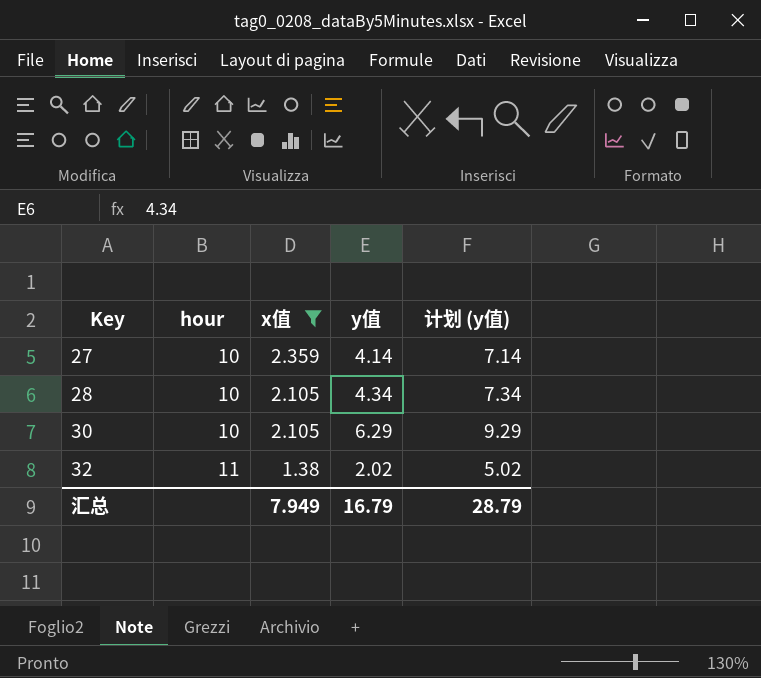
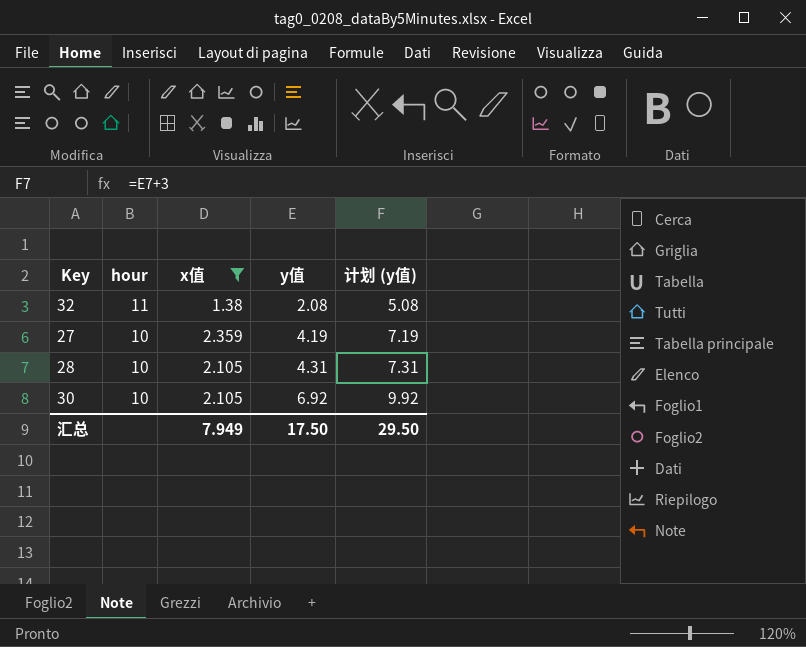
row order: Key ascending -> hour descending
32 | y值: 2.02 -> 2.08
32 | 计划 (y值): 5.02 -> 5.08
27 | y值: 4.14 -> 4.19
27 | 计划 (y值): 7.14 -> 7.19
28 | y值: 4.34 -> 4.31
28 | 计划 (y值): 7.34 -> 7.31
30 | y值: 6.29 -> 6.92
30 | 计划 (y值): 9.29 -> 9.92
汇总 | y值: 16.79 -> 17.50
汇总 | 计划 (y值): 28.79 -> 29.50

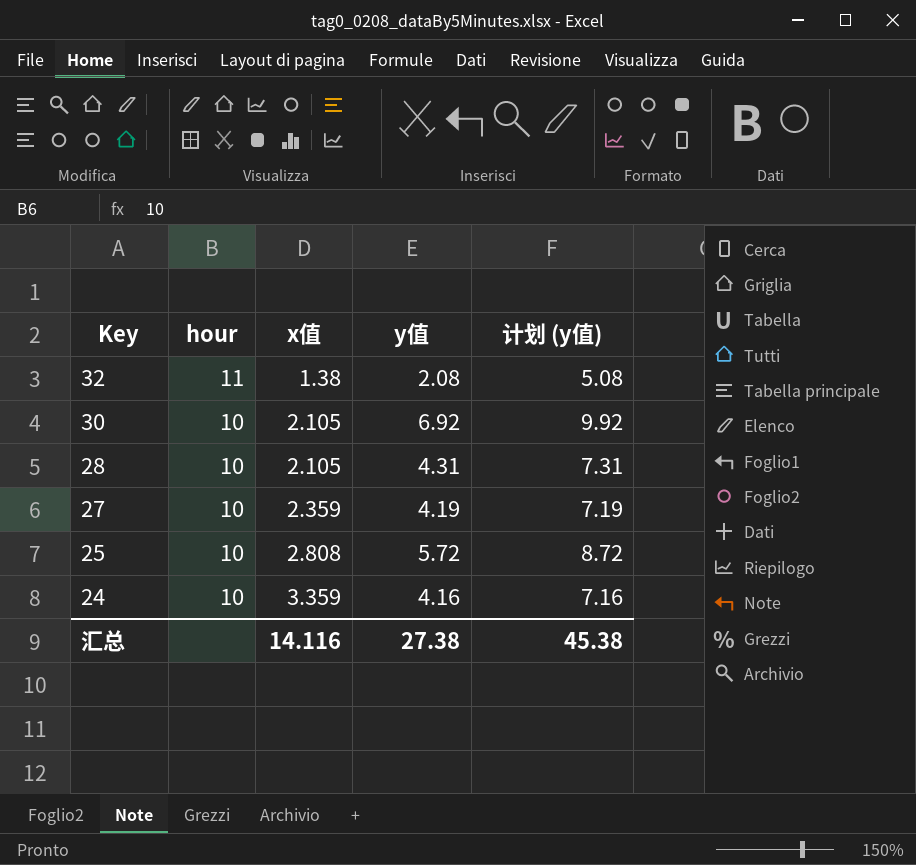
filter: x值 <= 2.359 -> none
row order: hour descending -> Key descending
汇总 | x值: 7.949 -> 14.116
汇总 | y值: 17.50 -> 27.38
汇总 | 计划 (y值): 29.50 -> 45.38

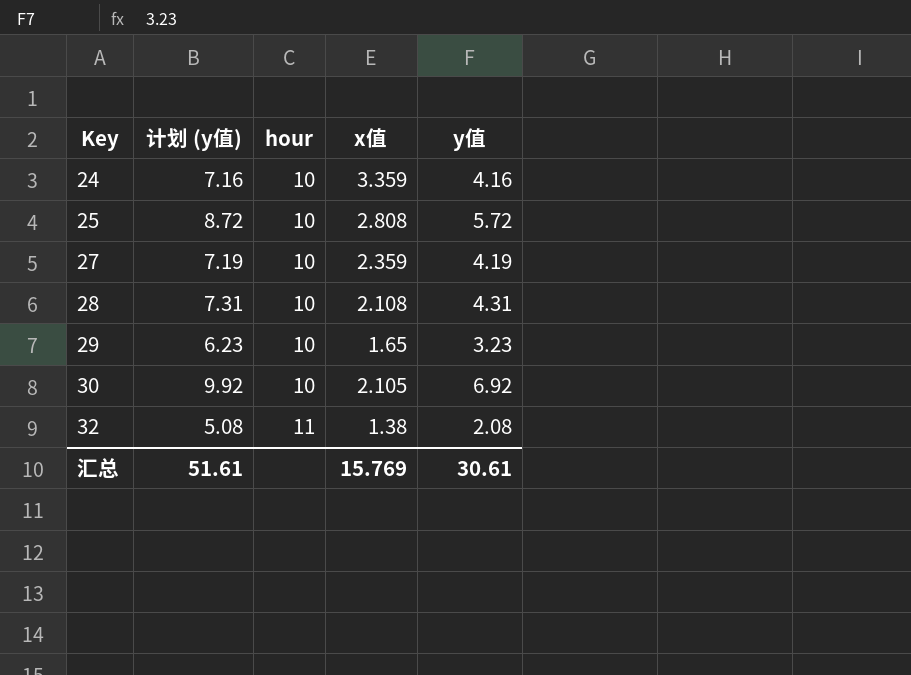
row order: Key descending -> Key ascending
column 计划 (y值) | position: 5 -> 2
28 | x值: 2.105 -> 2.108
row 29: none -> 6.23 | 10 | 1.65 | 3.23
汇总 | 计划 (y值): 45.38 -> 51.61
汇总 | x值: 14.116 -> 15.769
汇总 | y值: 27.38 -> 30.61

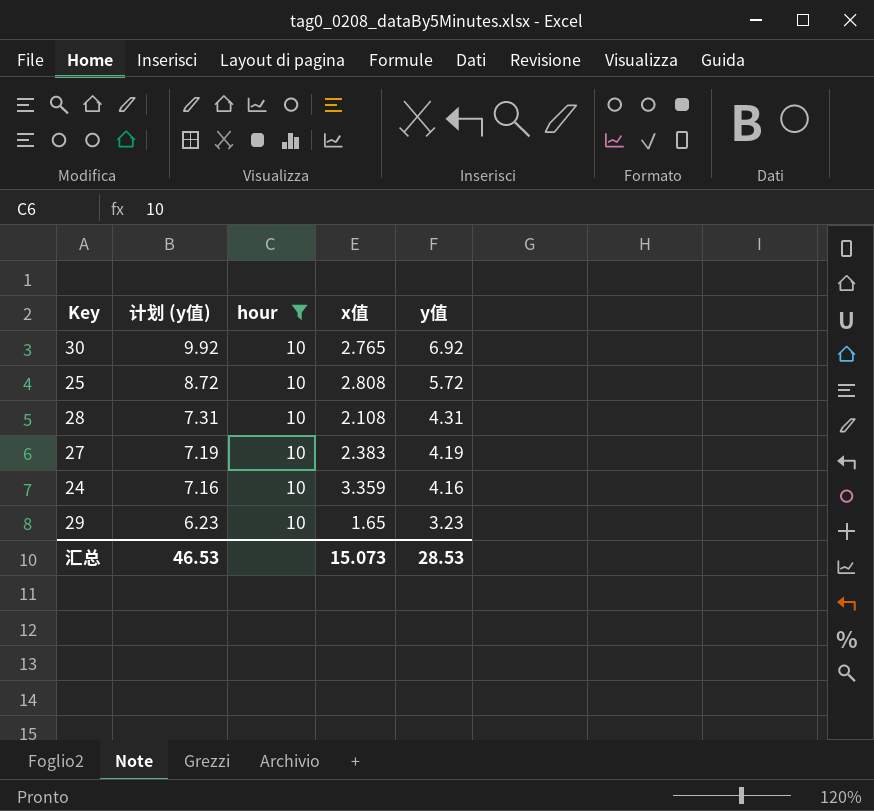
filter: none -> hour = 10
row order: Key ascending -> 计划 (y值) descending
30 | x值: 2.105 -> 2.765
27 | x值: 2.359 -> 2.383
汇总 | 计划 (y值): 51.61 -> 46.53
汇总 | x值: 15.769 -> 15.073
汇总 | y值: 30.61 -> 28.53

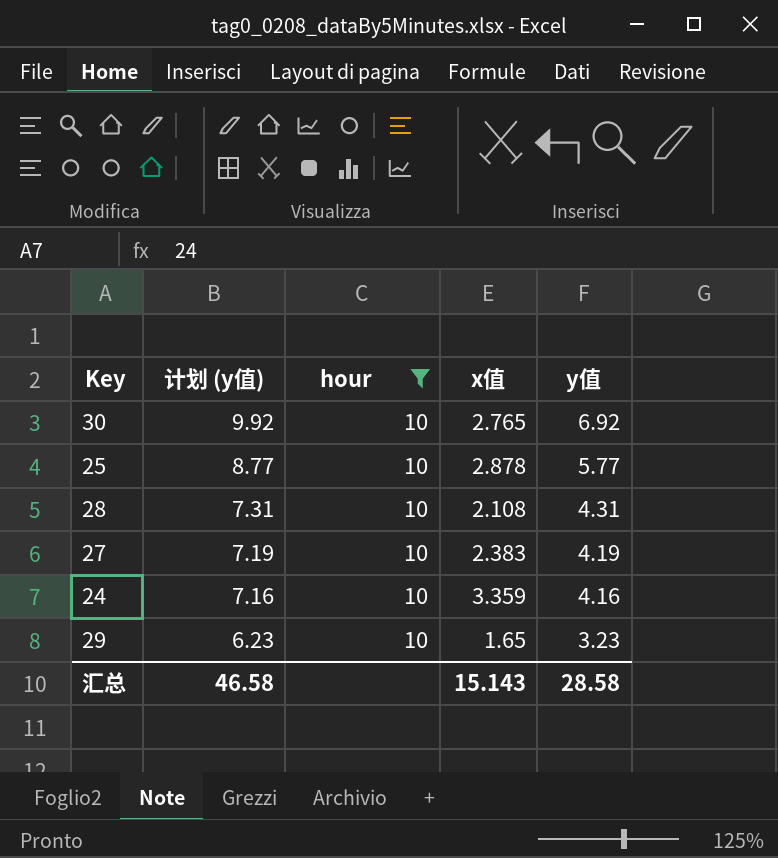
25 | 计划 (y值): 8.72 -> 8.77
25 | x值: 2.808 -> 2.878
25 | y值: 5.72 -> 5.77
汇总 | 计划 (y值): 46.53 -> 46.58
汇总 | x值: 15.073 -> 15.143
汇总 | y值: 28.53 -> 28.58

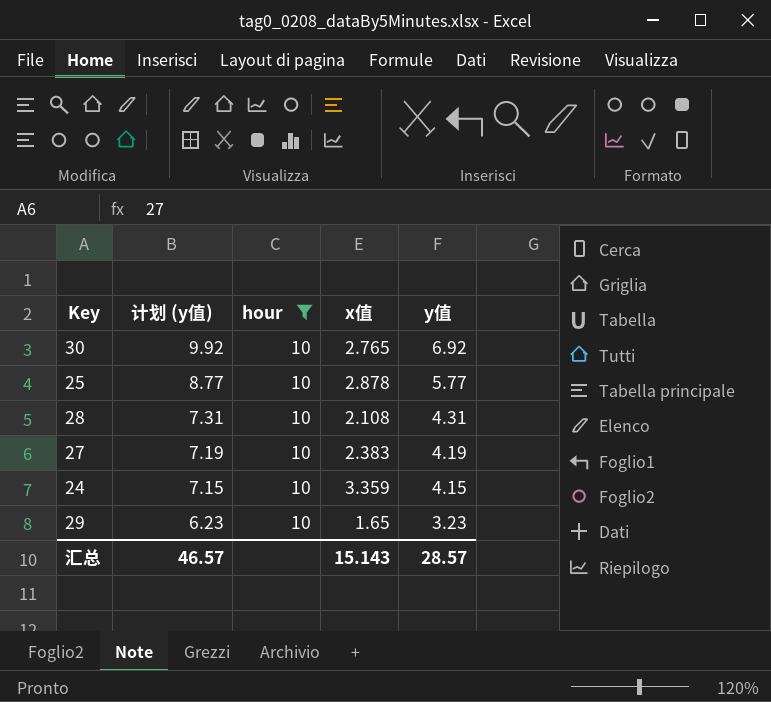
24 | 计划 (y值): 7.16 -> 7.15
24 | y值: 4.16 -> 4.15
汇总 | 计划 (y值): 46.58 -> 46.57
汇总 | y值: 28.58 -> 28.57

